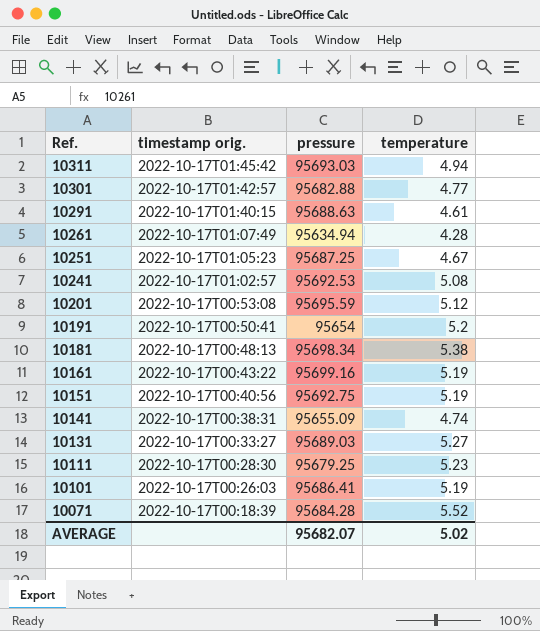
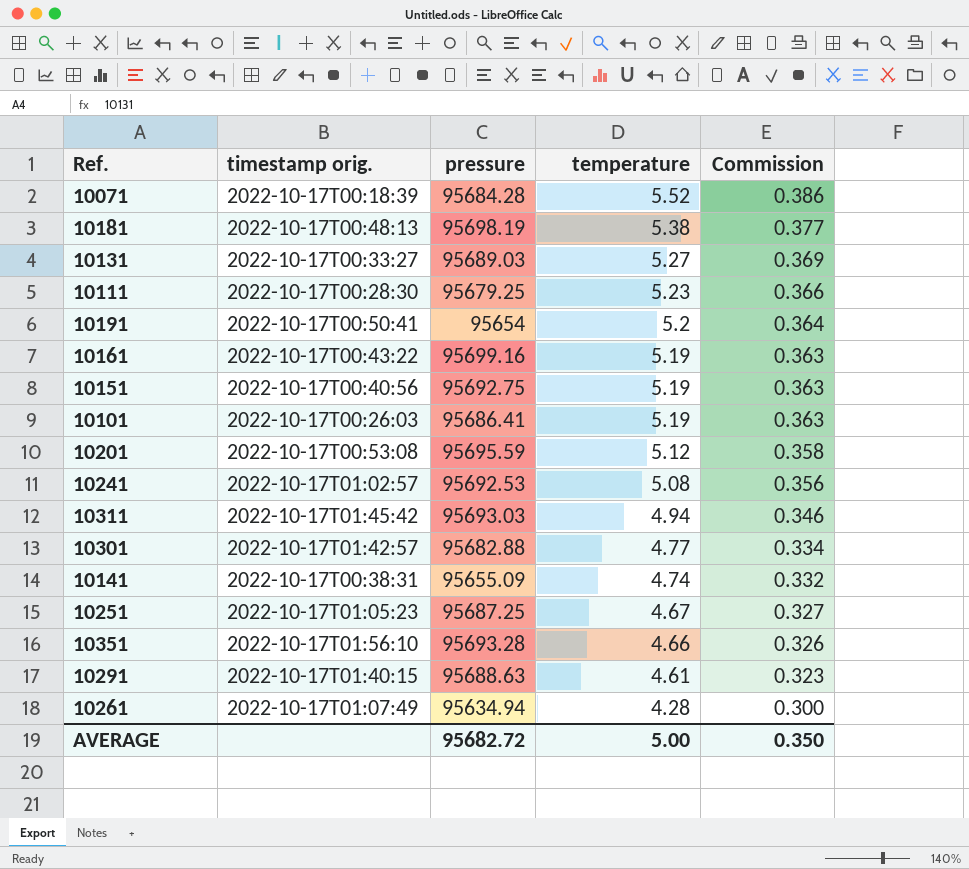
row order: Ref. descending -> temperature descending
column Commission | formula: none -> [temperature] * 0.07
10181 | pressure: 95698.34 -> 95698.19
row 10351: none -> 2022-10-17T01:56:10 | 95693.28 | 4.66 | 0.326
AVERAGE | pressure: 95682.07 -> 95682.72
AVERAGE | temperature: 5.02 -> 5.00

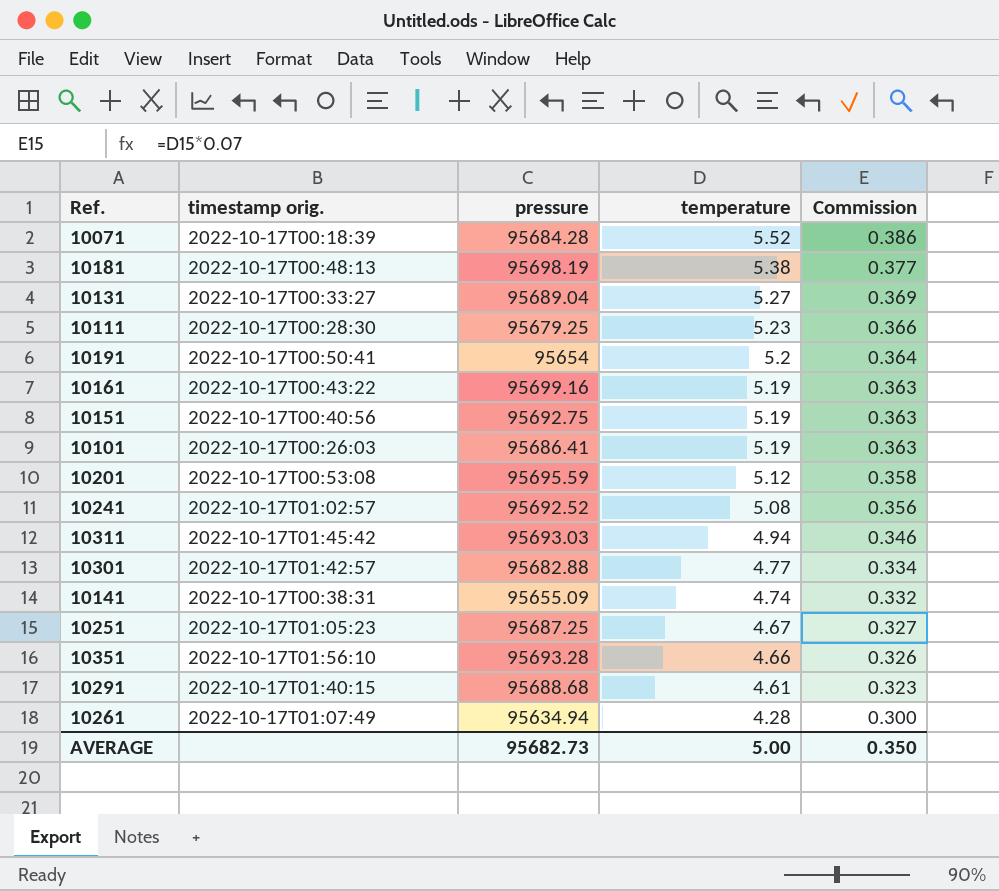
10131 | pressure: 95689.03 -> 95689.04
10241 | pressure: 95692.53 -> 95692.52
10291 | pressure: 95688.63 -> 95688.68
AVERAGE | pressure: 95682.72 -> 95682.73

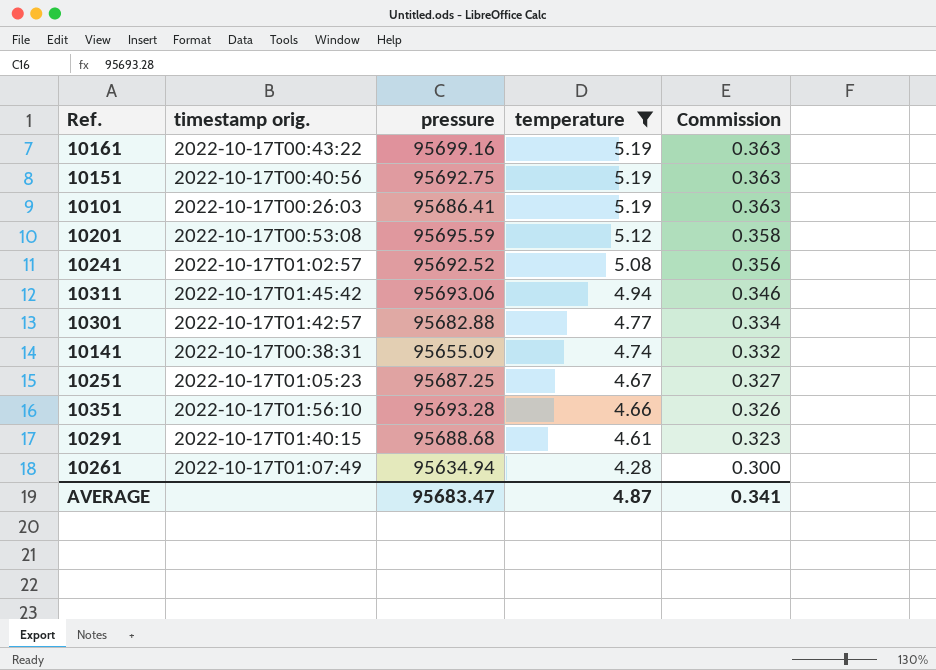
filter: none -> temperature <= 5.19
10311 | pressure: 95693.03 -> 95693.06
AVERAGE | pressure: 95682.73 -> 95683.47
AVERAGE | temperature: 5.00 -> 4.87
AVERAGE | Commission: 0.350 -> 0.341

